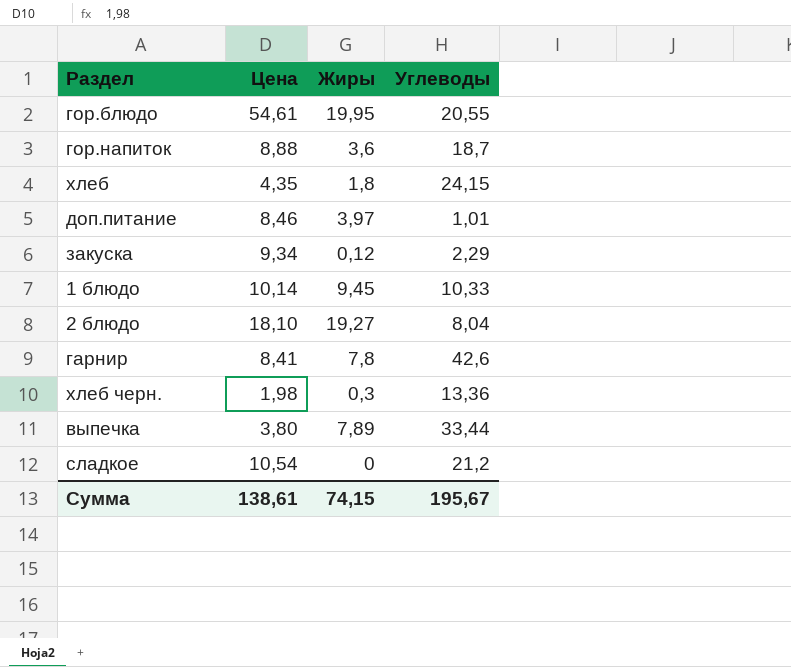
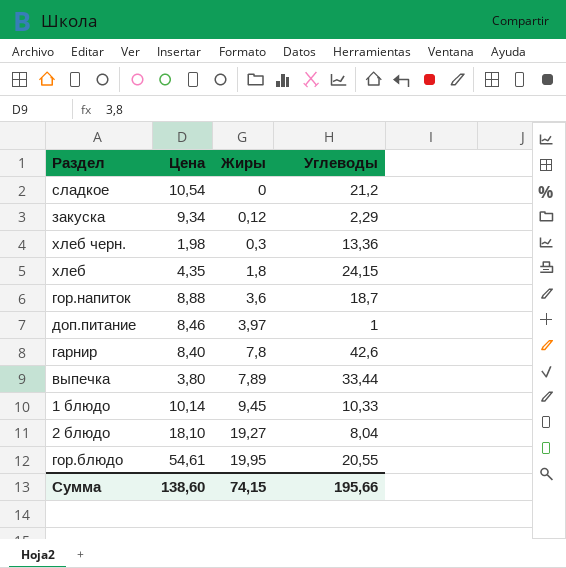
row order: none -> Жиры ascending
доп.питание | Углеводы: 1,01 -> 1
гарнир | Цена: 8,41 -> 8,40
Сумма | Цена: 138,61 -> 138,60
Сумма | Углеводы: 195,67 -> 195,66

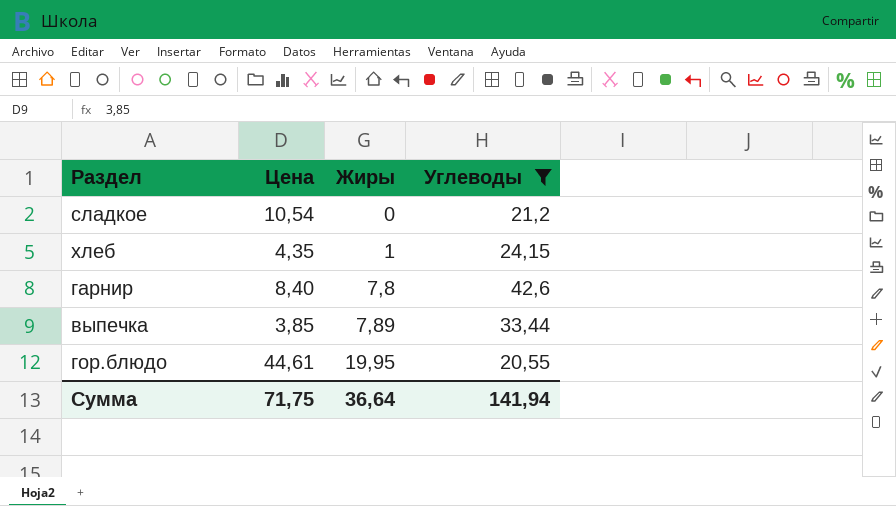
filter: none -> Углеводы >= 20,55
хлеб | Жиры: 1,8 -> 1
выпечка | Цена: 3,80 -> 3,85
гор.блюдо | Цена: 54,61 -> 44,61
Сумма | Цена: 138,60 -> 71,75
Сумма | Жиры: 74,15 -> 36,64
Сумма | Углеводы: 195,66 -> 141,94

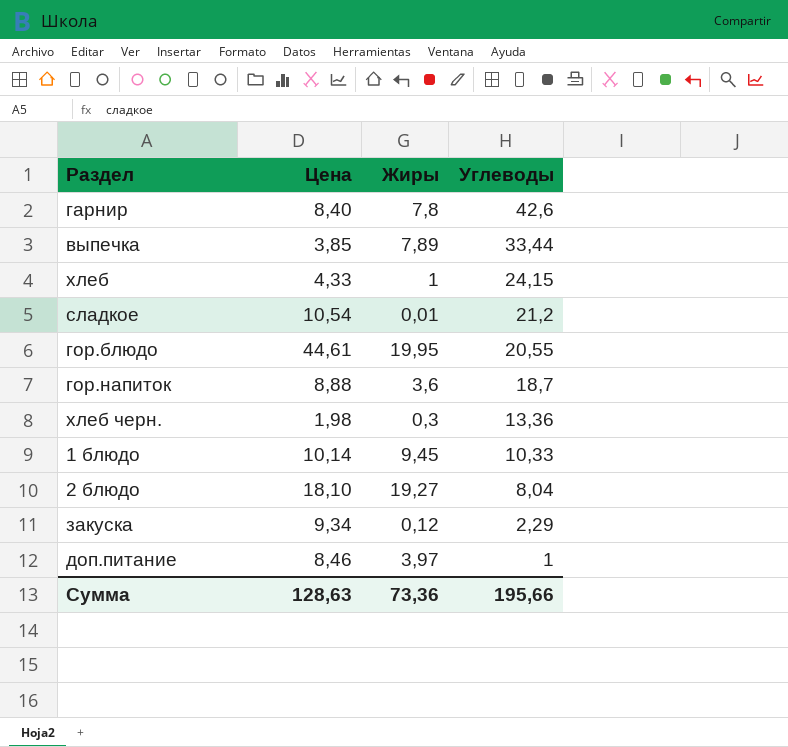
filter: Углеводы >= 20,55 -> none
row order: Жиры ascending -> Углеводы descending
хлеб | Цена: 4,35 -> 4,33
сладкое | Жиры: 0 -> 0,01
Сумма | Цена: 71,75 -> 128,63
Сумма | Жиры: 36,64 -> 73,36
Сумма | Углеводы: 141,94 -> 195,66

